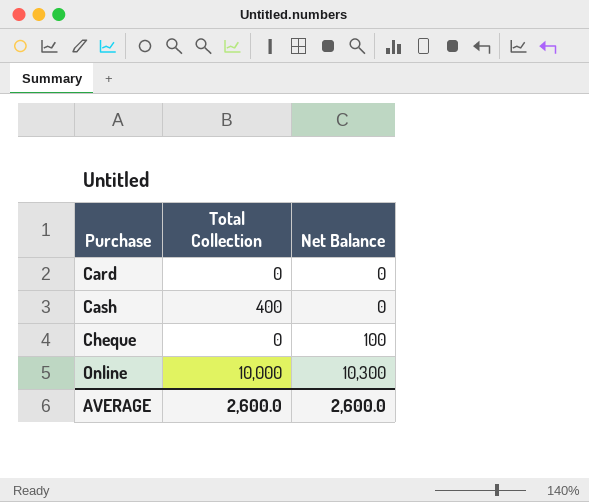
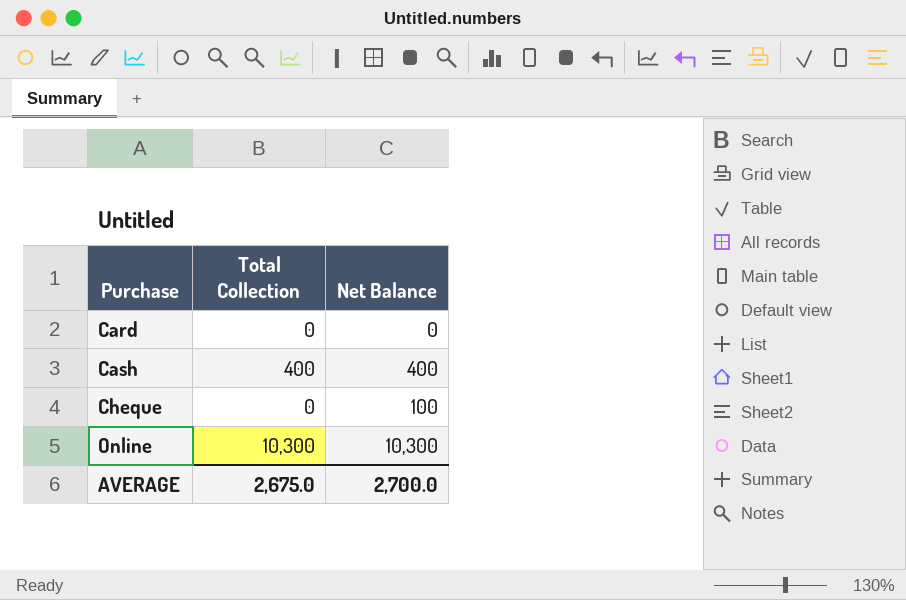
Cash | Net Balance: 0 -> 400
Online | Total Collection: 10,000 -> 10,300
AVERAGE | Total Collection: 2,600.0 -> 2,675.0
AVERAGE | Net Balance: 2,600.0 -> 2,700.0

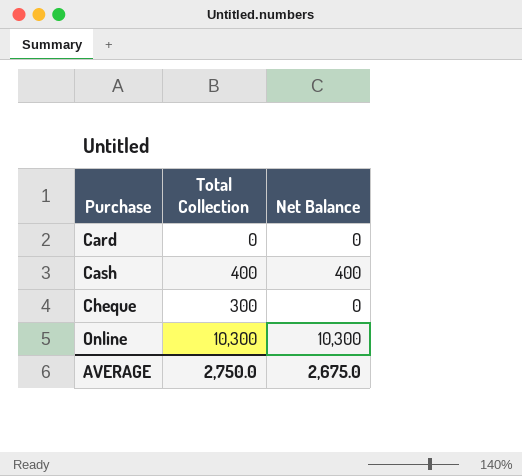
Cheque | Total Collection: 0 -> 300
Cheque | Net Balance: 100 -> 0
AVERAGE | Total Collection: 2,675.0 -> 2,750.0
AVERAGE | Net Balance: 2,700.0 -> 2,675.0

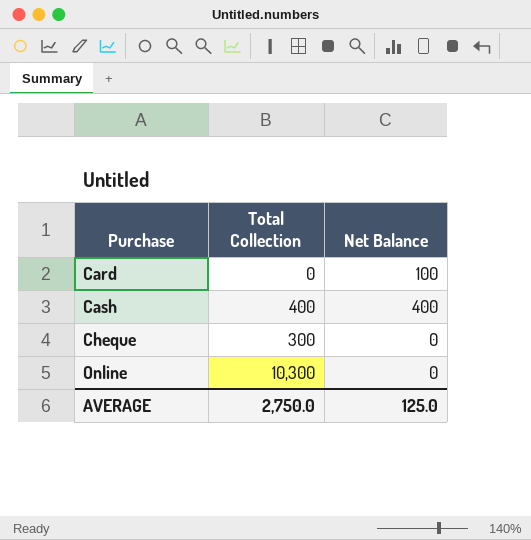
Card | Net Balance: 0 -> 100
Online | Net Balance: 10,300 -> 0
AVERAGE | Net Balance: 2,675.0 -> 125.0

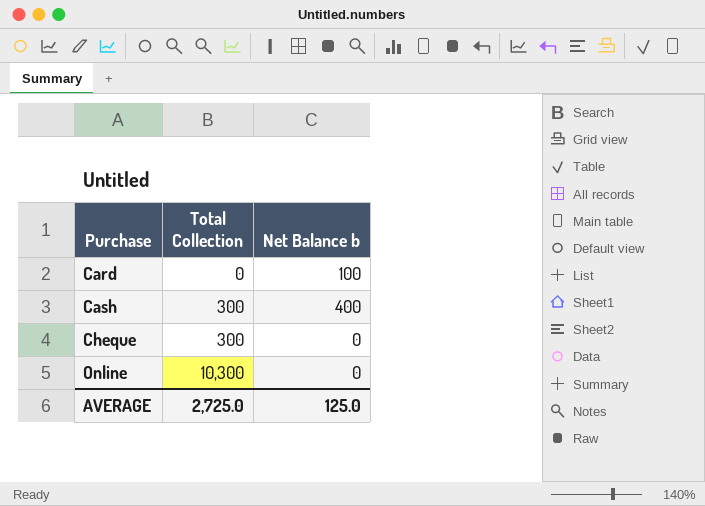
column name: Net Balance -> Net Balance b
Cash | Total Collection: 400 -> 300
AVERAGE | Total Collection: 2,750.0 -> 2,725.0

